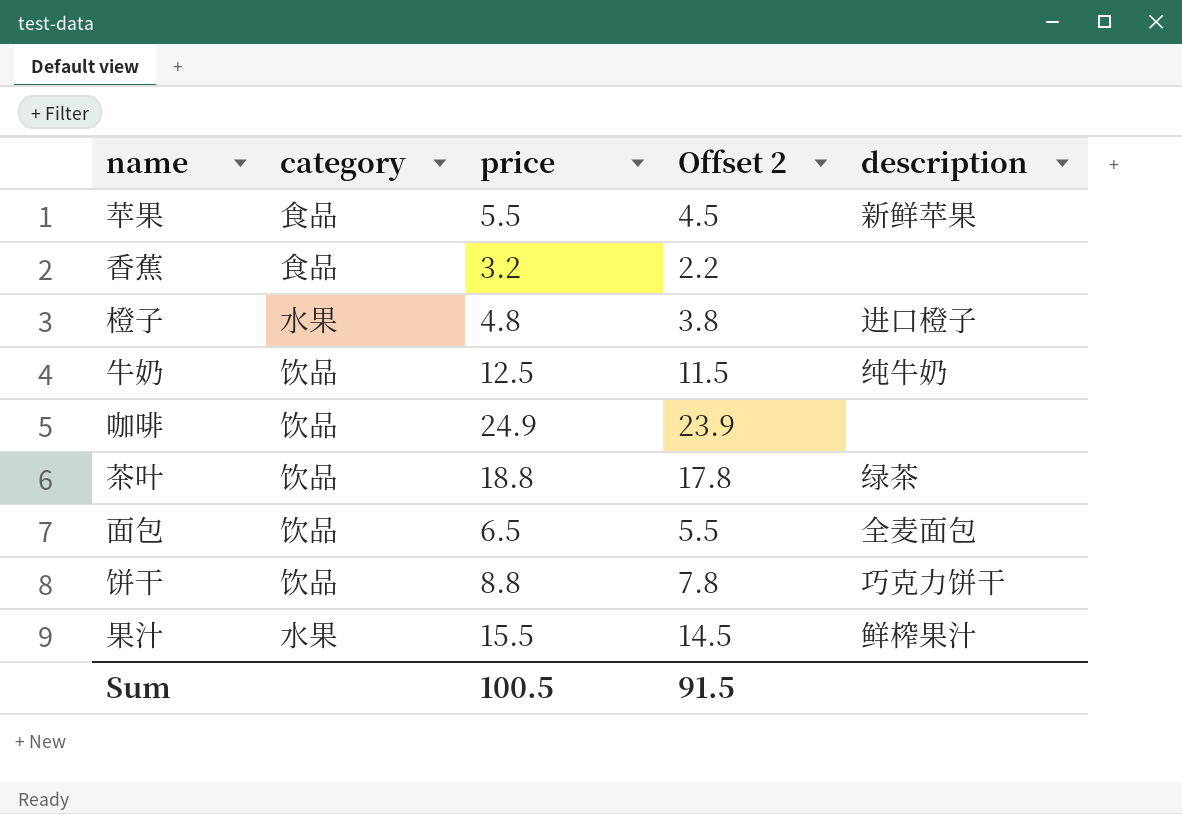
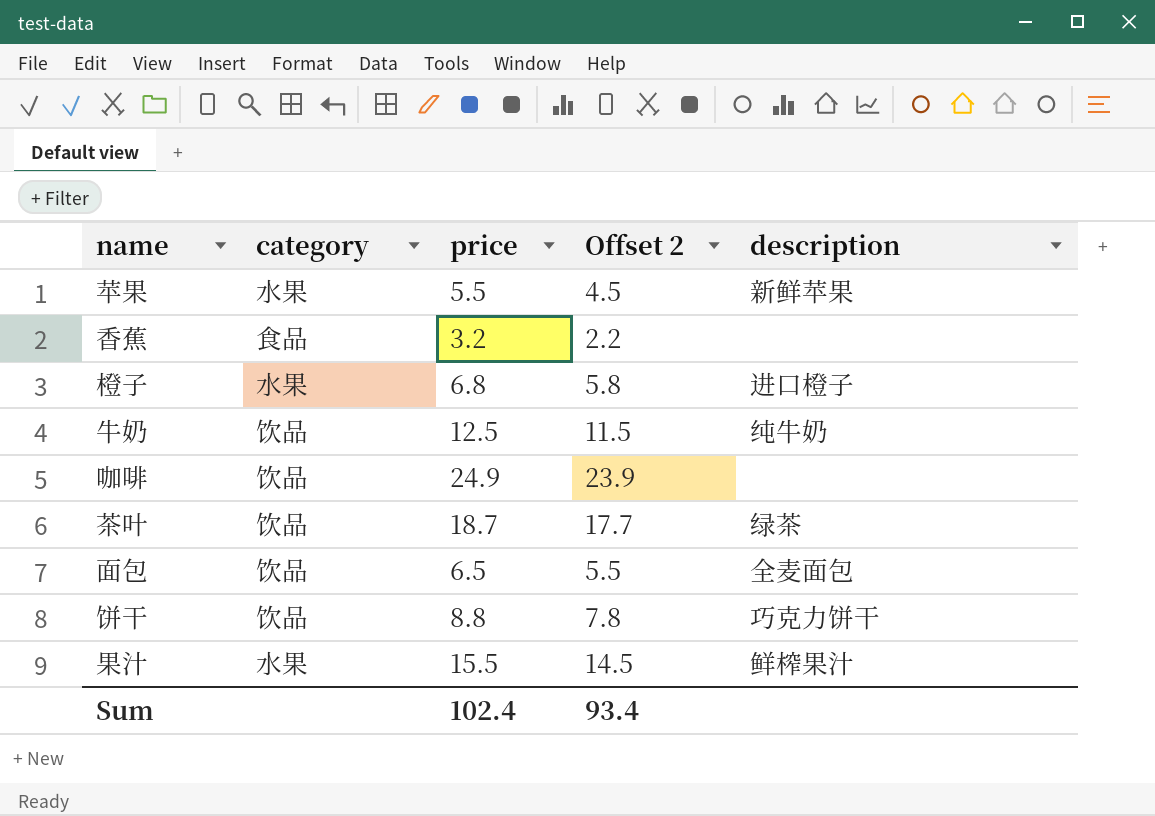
苹果 | category: 食品 -> 水果
橙子 | price: 4.8 -> 6.8
橙子 | Offset 2: 3.8 -> 5.8
茶叶 | price: 18.8 -> 18.7
茶叶 | Offset 2: 17.8 -> 17.7
Sum | price: 100.5 -> 102.4
Sum | Offset 2: 91.5 -> 93.4

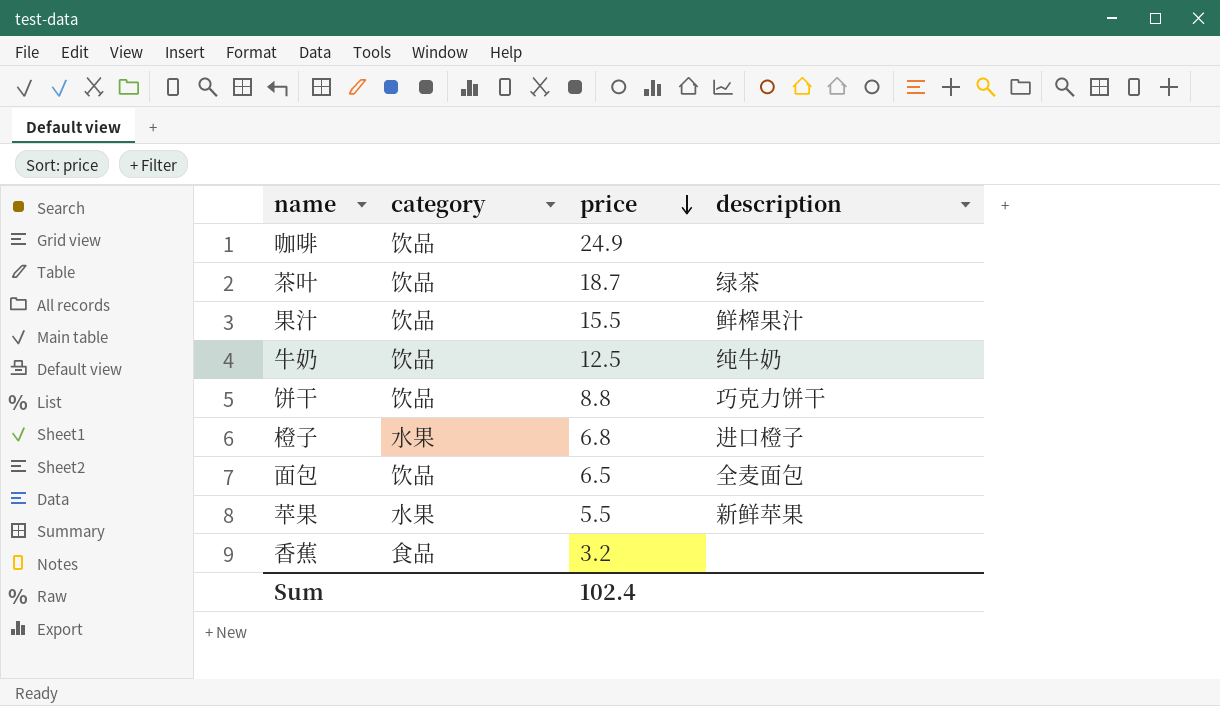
row order: none -> price descending
column Offset 2 | formula: [price] - 1 -> none
果汁 | category: 水果 -> 饮品

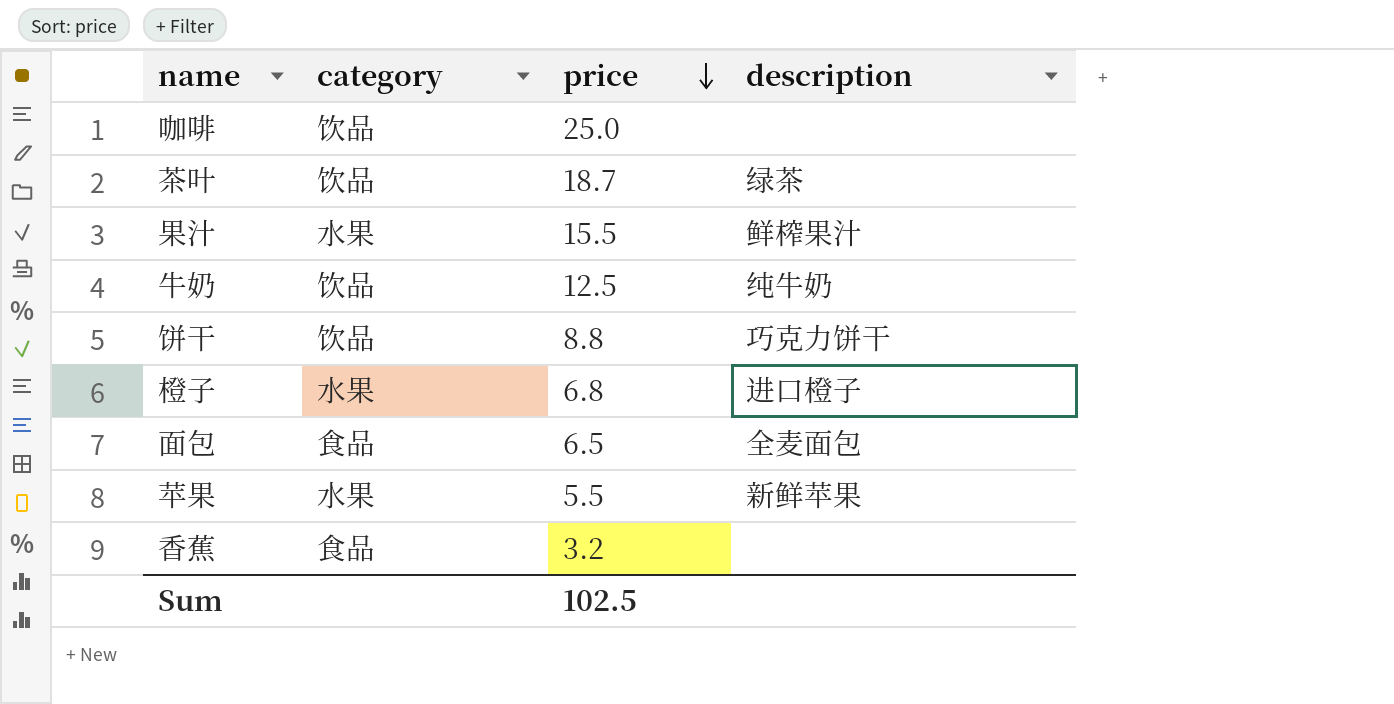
咖啡 | price: 24.9 -> 25.0
果汁 | category: 饮品 -> 水果
面包 | category: 饮品 -> 食品
Sum | price: 102.4 -> 102.5

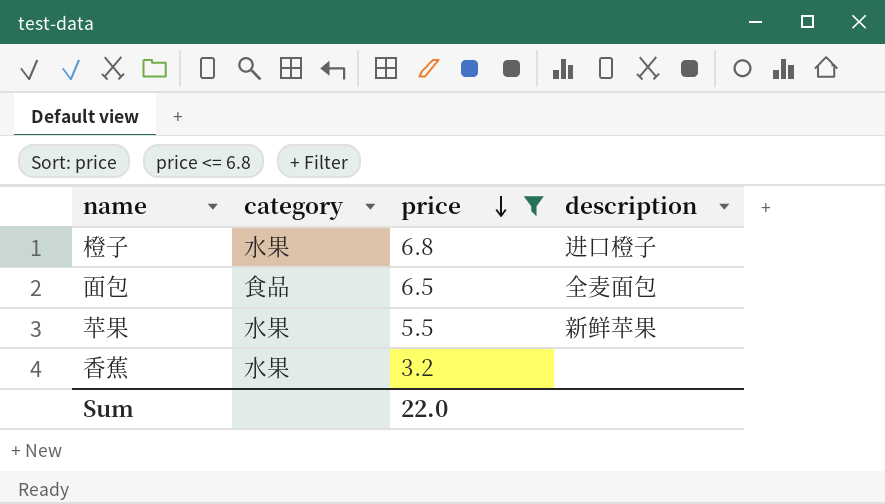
filter: none -> price <= 6.8
香蕉 | category: 食品 -> 水果
Sum | price: 102.5 -> 22.0

